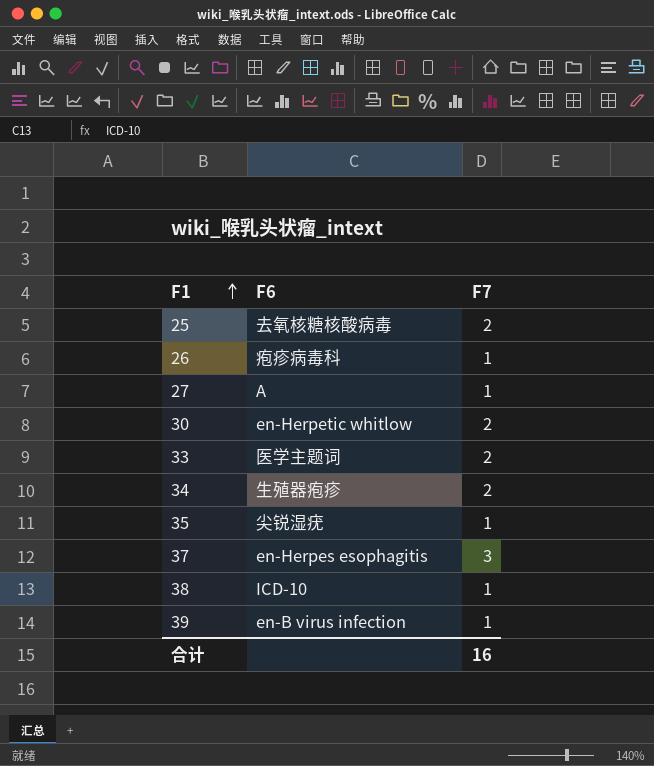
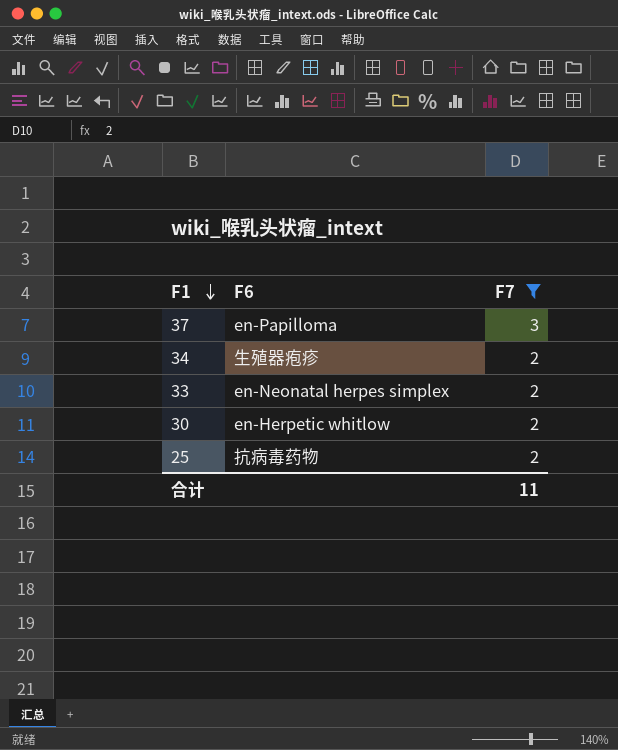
filter: none -> F7 != 1
row order: F1 ascending -> F1 descending
37 | F6: en-Herpes esophagitis -> en-Papilloma
33 | F6: 医学主题词 -> en-Neonatal herpes simplex
25 | F6: 去氧核糖核酸病毒 -> 抗病毒药物
合计 | F7: 16 -> 11

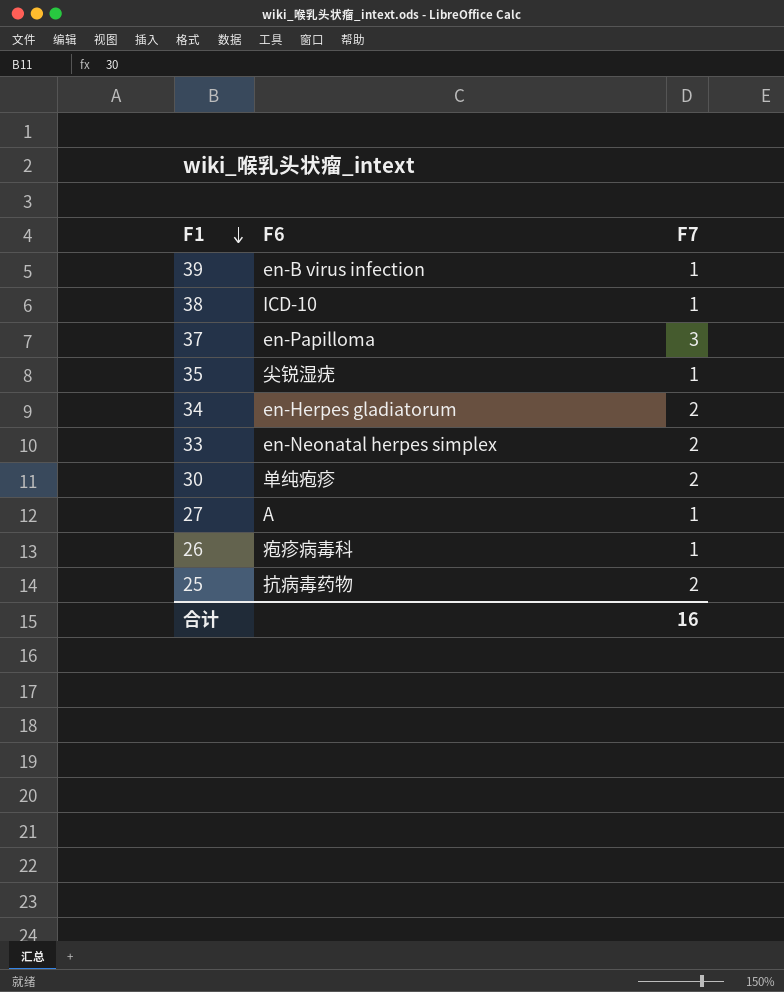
filter: F7 != 1 -> none
34 | F6: 生殖器疱疹 -> en-Herpes gladiatorum
30 | F6: en-Herpetic whitlow -> 单纯疱疹
合计 | F7: 11 -> 16

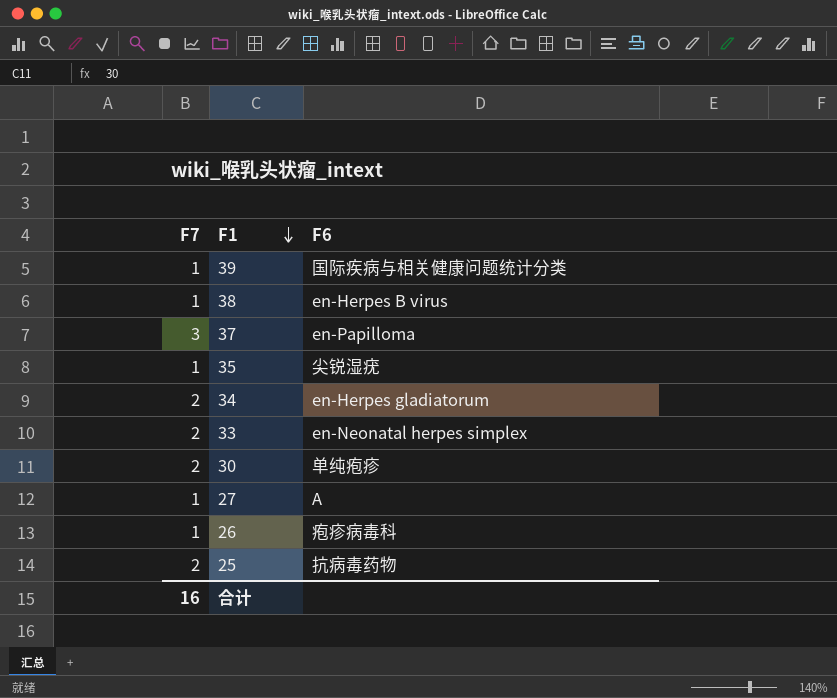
column F7 | position: 3 -> 1
39 | F6: en-B virus infection -> 国际疾病与相关健康问题统计分类
38 | F6: ICD-10 -> en-Herpes B virus

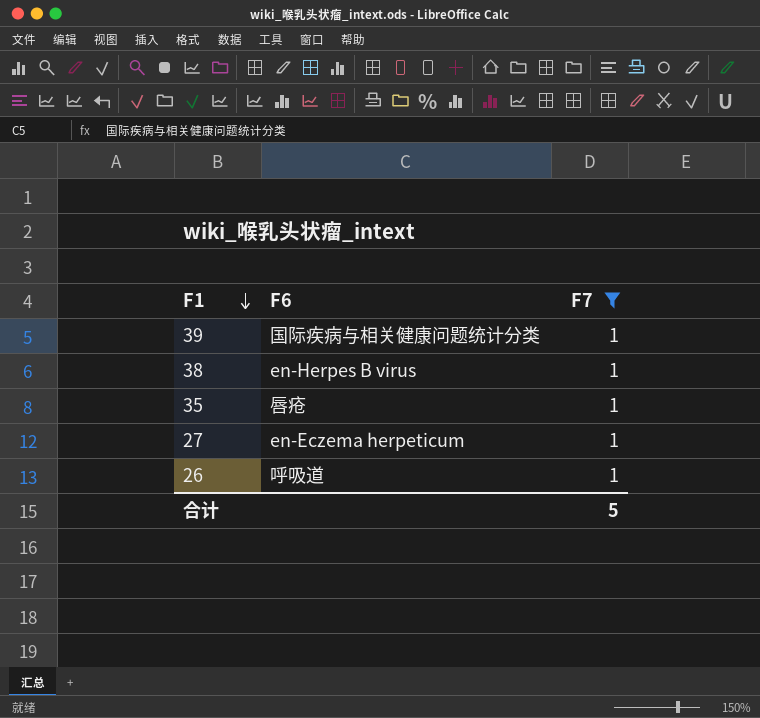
filter: none -> F7 = 1
column F7 | position: 1 -> 3
35 | F6: 尖锐湿疣 -> 唇疮
27 | F6: Α -> en-Eczema herpeticum
26 | F6: 疱疹病毒科 -> 呼吸道
合计 | F7: 16 -> 5

